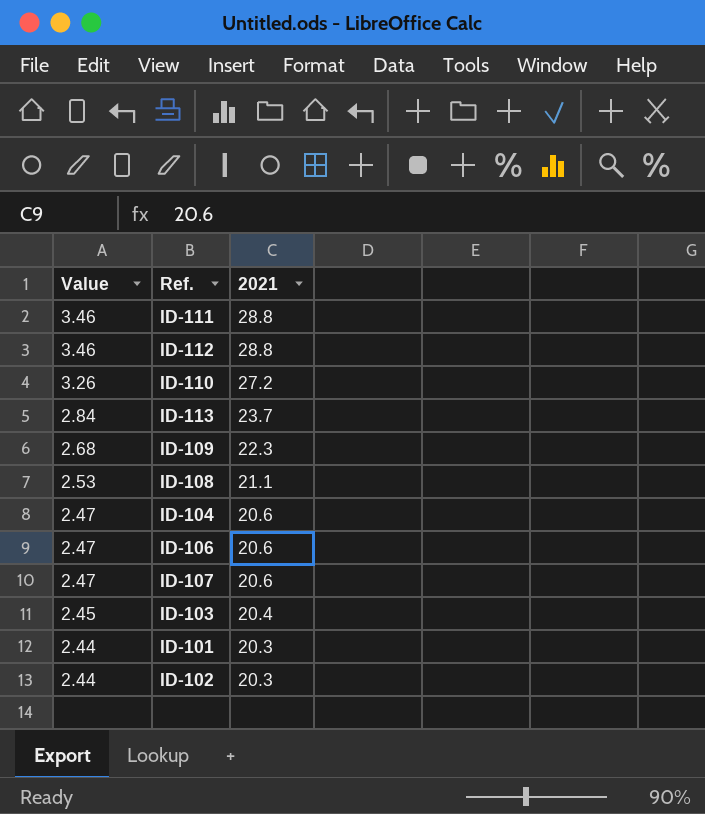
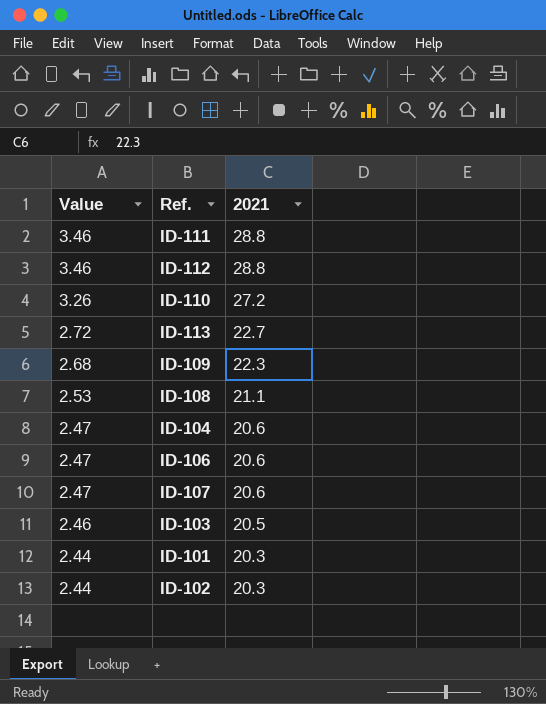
ID-113 | Value: 2.84 -> 2.72
ID-113 | 2021: 23.7 -> 22.7
ID-103 | Value: 2.45 -> 2.46
ID-103 | 2021: 20.4 -> 20.5

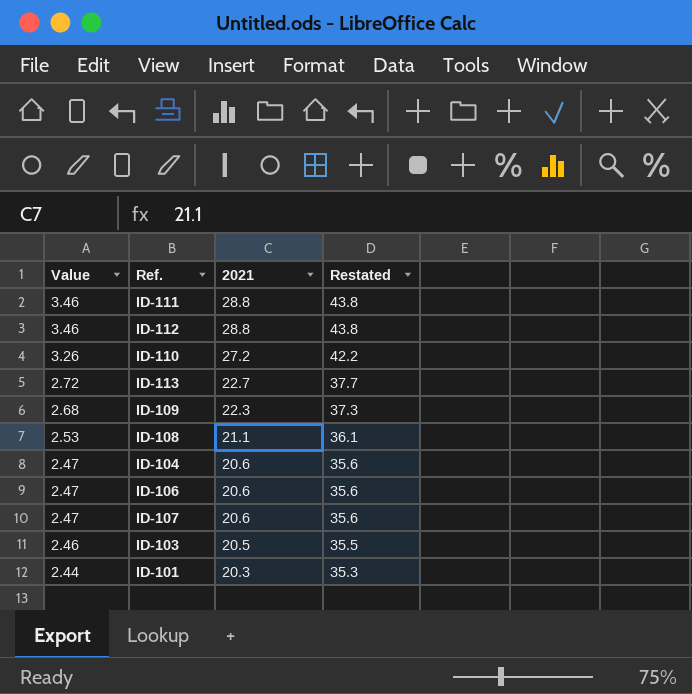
column Restated | formula: none -> [2021] + 15
row ID-102: 2.44 | 20.3 -> none

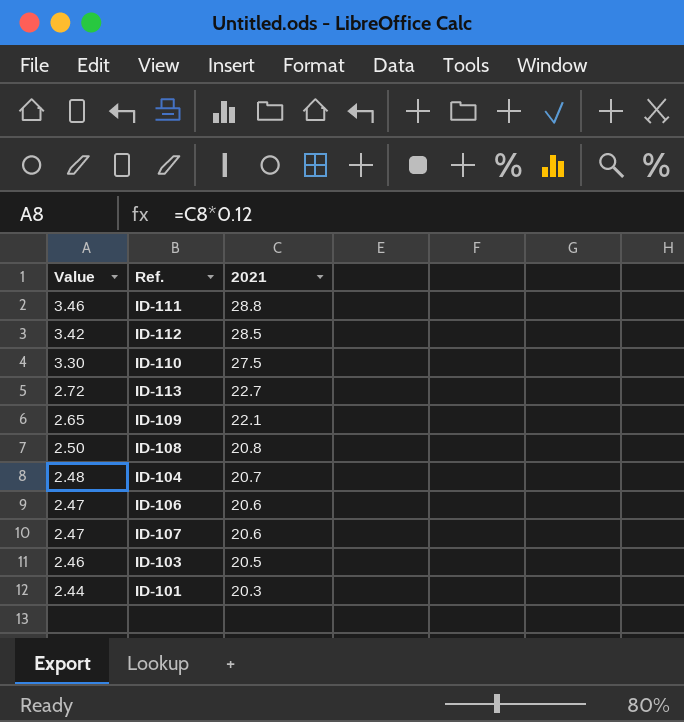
column Restated | formula: [2021] + 15 -> none
ID-112 | Value: 3.46 -> 3.42
ID-112 | 2021: 28.8 -> 28.5
ID-110 | Value: 3.26 -> 3.30
ID-110 | 2021: 27.2 -> 27.5
ID-109 | Value: 2.68 -> 2.65
ID-109 | 2021: 22.3 -> 22.1
ID-108 | Value: 2.53 -> 2.50
ID-108 | 2021: 21.1 -> 20.8
ID-104 | Value: 2.47 -> 2.48
ID-104 | 2021: 20.6 -> 20.7

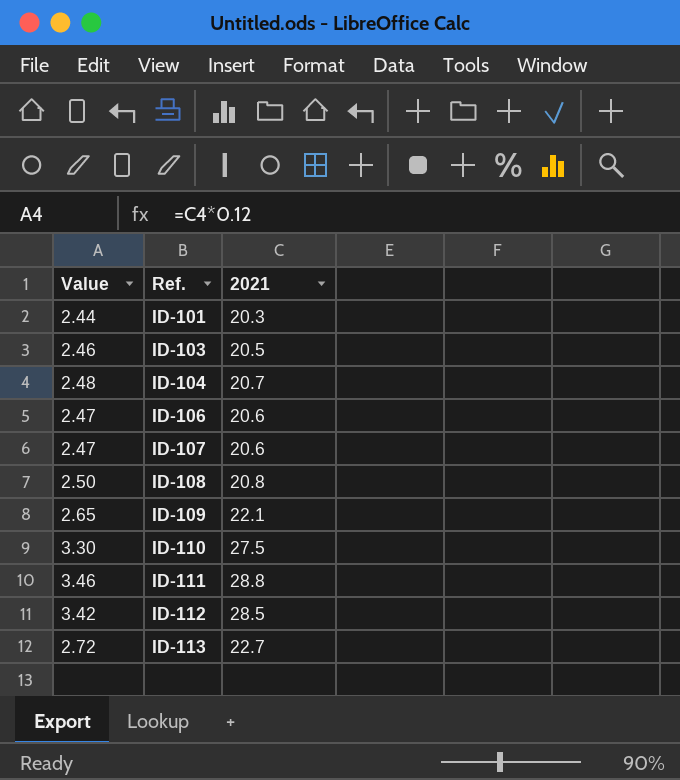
row order: Value descending -> Ref. ascending

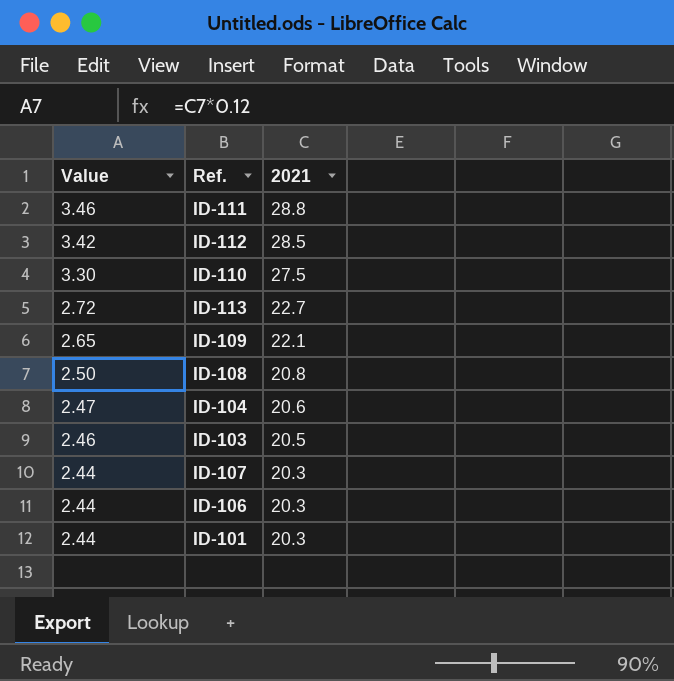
row order: Ref. ascending -> Value descending
ID-104 | Value: 2.48 -> 2.47
ID-104 | 2021: 20.7 -> 20.6
ID-107 | Value: 2.47 -> 2.44
ID-107 | 2021: 20.6 -> 20.3
ID-106 | Value: 2.47 -> 2.44
ID-106 | 2021: 20.6 -> 20.3

